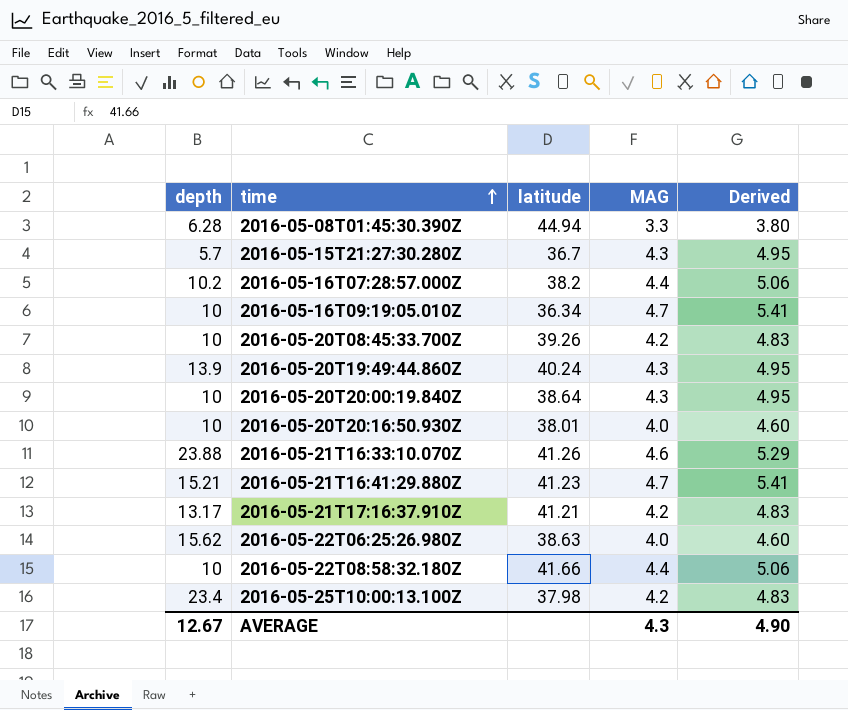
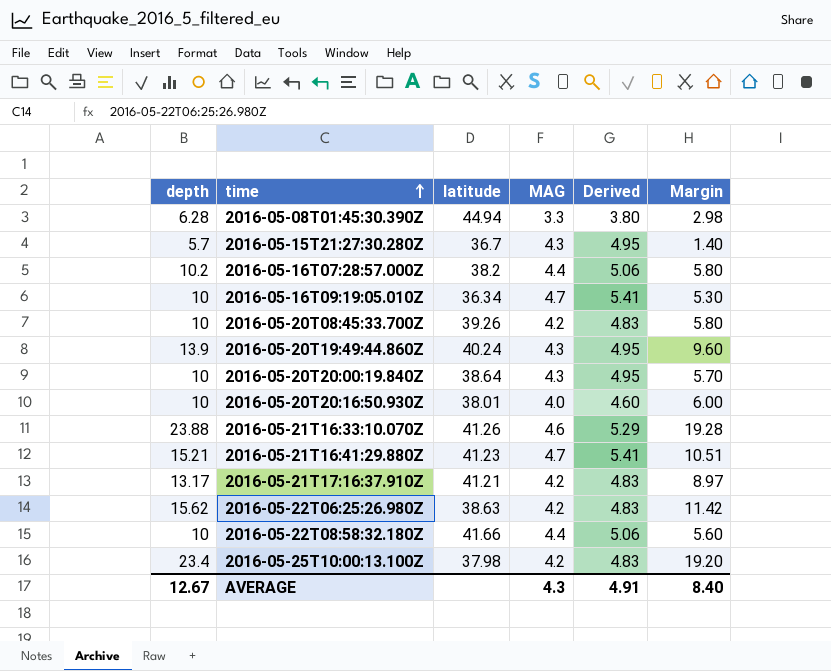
column Margin | formula: none -> [depth] - [MAG]
2016-05-22T06:25:26.980Z | MAG: 4.0 -> 4.2
2016-05-22T06:25:26.980Z | Derived: 4.60 -> 4.83
AVERAGE | Derived: 4.90 -> 4.91

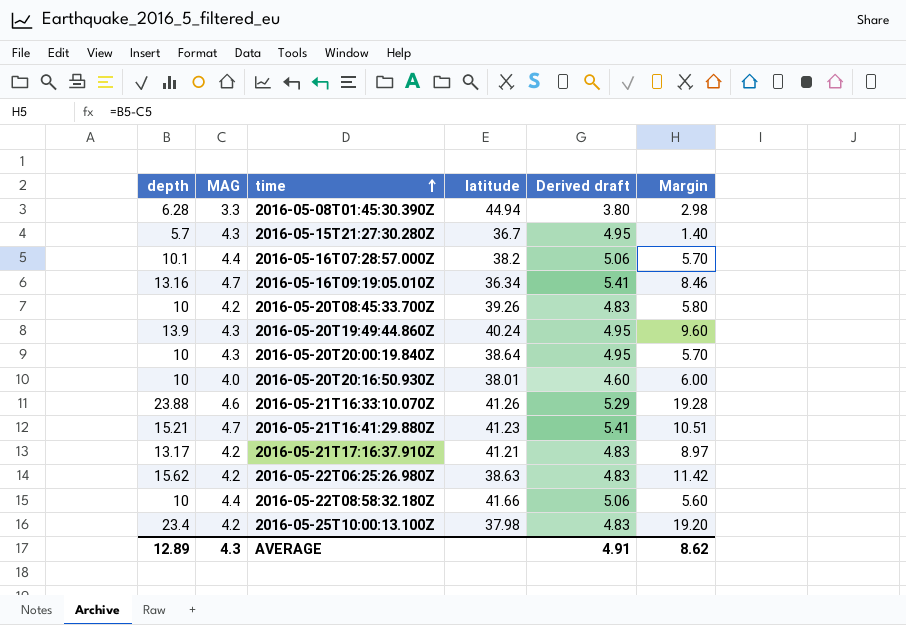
column MAG | position: 4 -> 2
column name: Derived -> Derived draft
2016-05-16T07:28:57.000Z | depth: 10.2 -> 10.1
2016-05-16T07:28:57.000Z | Margin: 5.80 -> 5.70
2016-05-16T09:19:05.010Z | depth: 10 -> 13.16
2016-05-16T09:19:05.010Z | Margin: 5.30 -> 8.46
AVERAGE | depth: 12.67 -> 12.89
AVERAGE | Margin: 8.40 -> 8.62

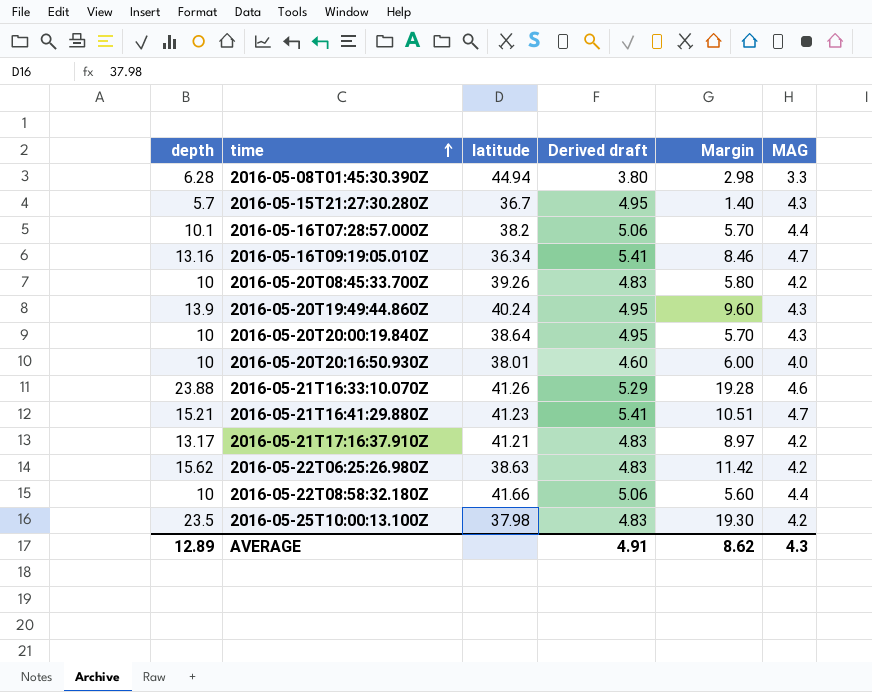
column MAG | position: 2 -> 6
2016-05-25T10:00:13.100Z | depth: 23.4 -> 23.5
2016-05-25T10:00:13.100Z | Margin: 19.20 -> 19.30

